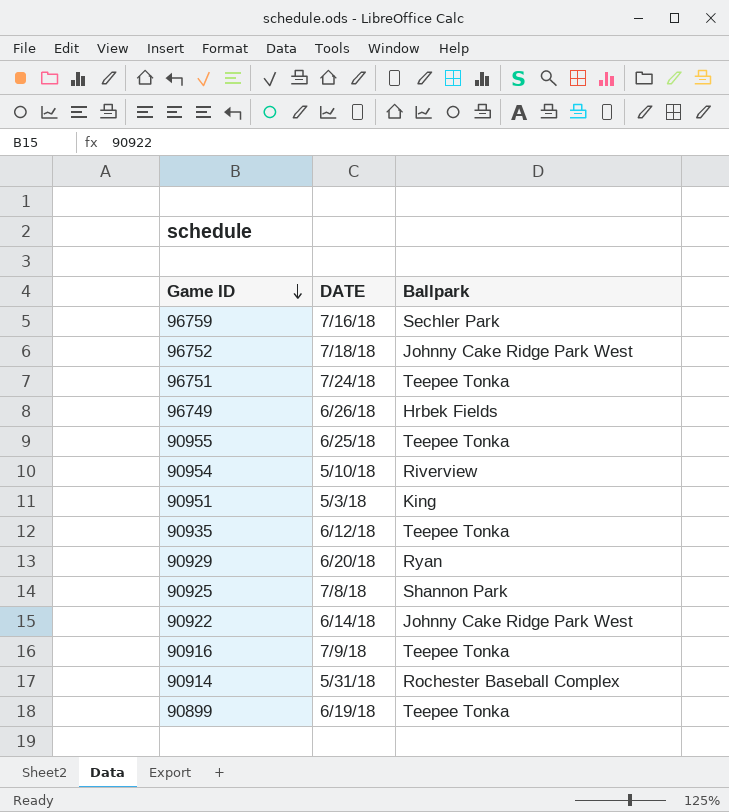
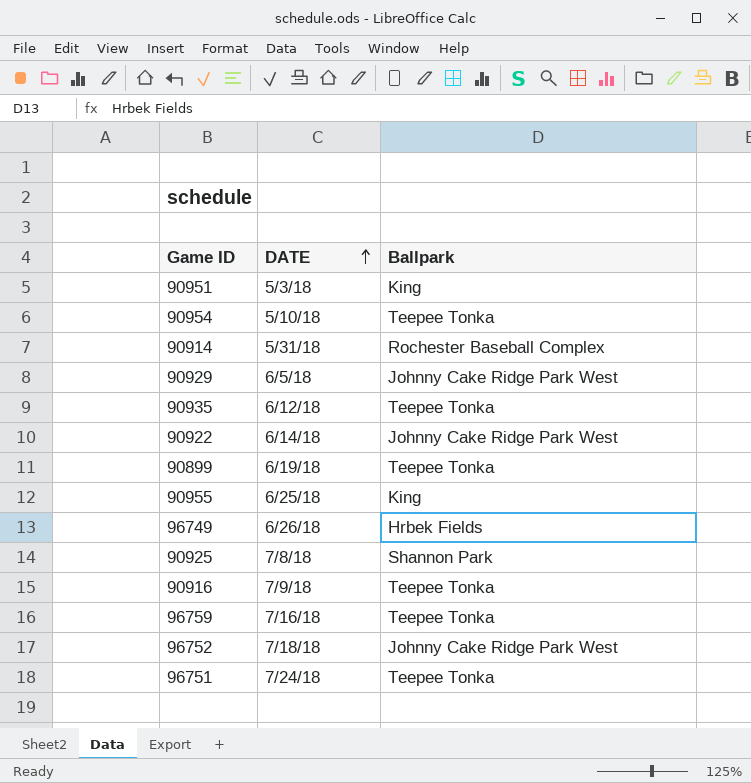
row order: Game ID descending -> DATE ascending
90954 | Ballpark: Riverview -> Teepee Tonka
90929 | DATE: 6/20/18 -> 6/5/18
90929 | Ballpark: Ryan -> Johnny Cake Ridge Park West
90955 | Ballpark: Teepee Tonka -> King
96759 | Ballpark: Sechler Park -> Teepee Tonka

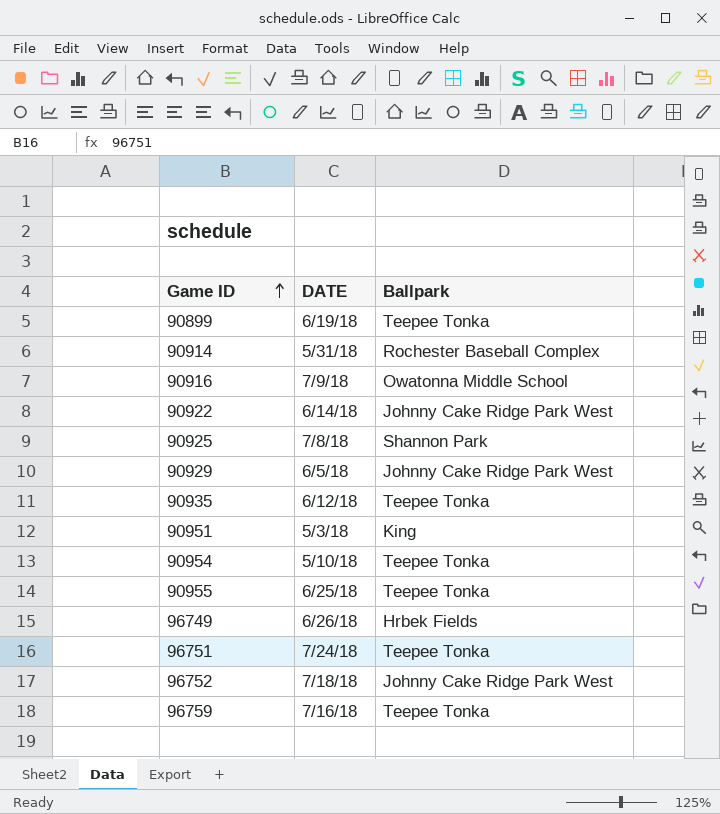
row order: DATE ascending -> Game ID ascending
90916 | Ballpark: Teepee Tonka -> Owatonna Middle School
90955 | Ballpark: King -> Teepee Tonka

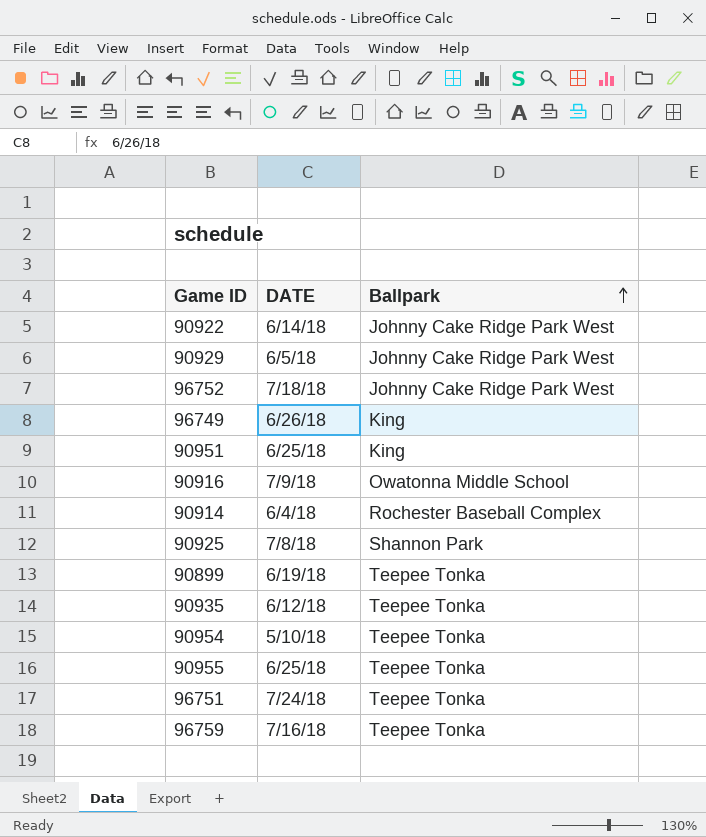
row order: Game ID ascending -> Ballpark ascending
96749 | Ballpark: Hrbek Fields -> King
90951 | DATE: 5/3/18 -> 6/25/18
90914 | DATE: 5/31/18 -> 6/4/18

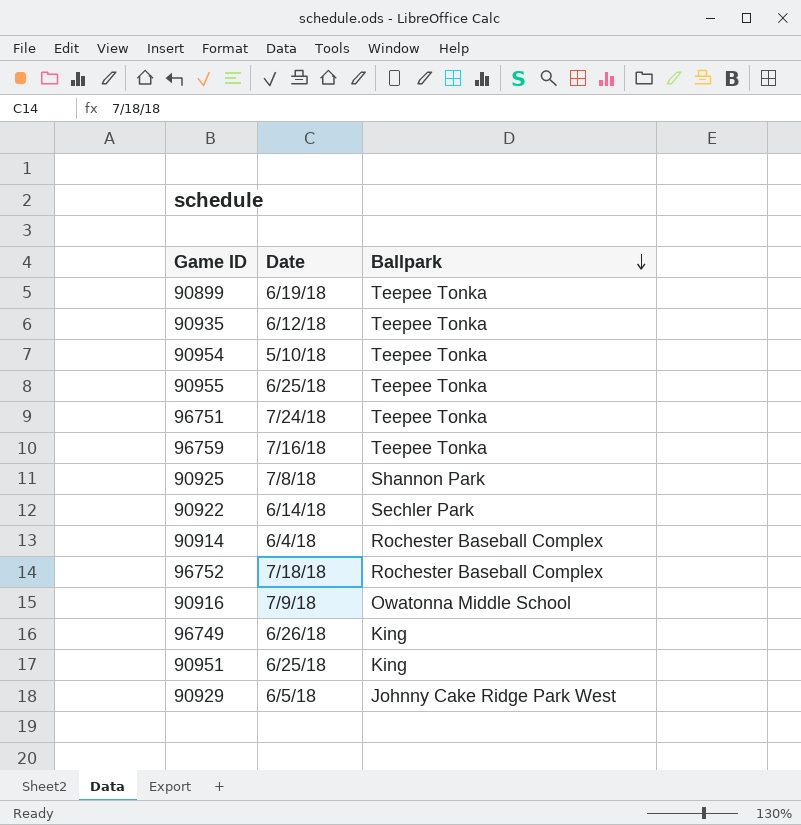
row order: Ballpark ascending -> Ballpark descending
column name: DATE -> Date
90922 | Ballpark: Johnny Cake Ridge Park West -> Sechler Park
96752 | Ballpark: Johnny Cake Ridge Park West -> Rochester Baseball Complex

